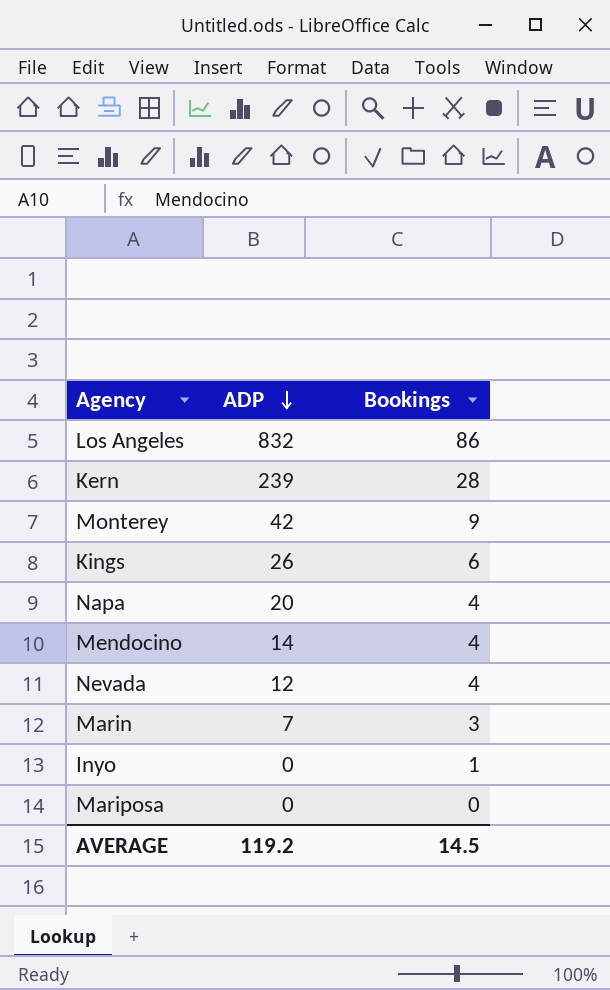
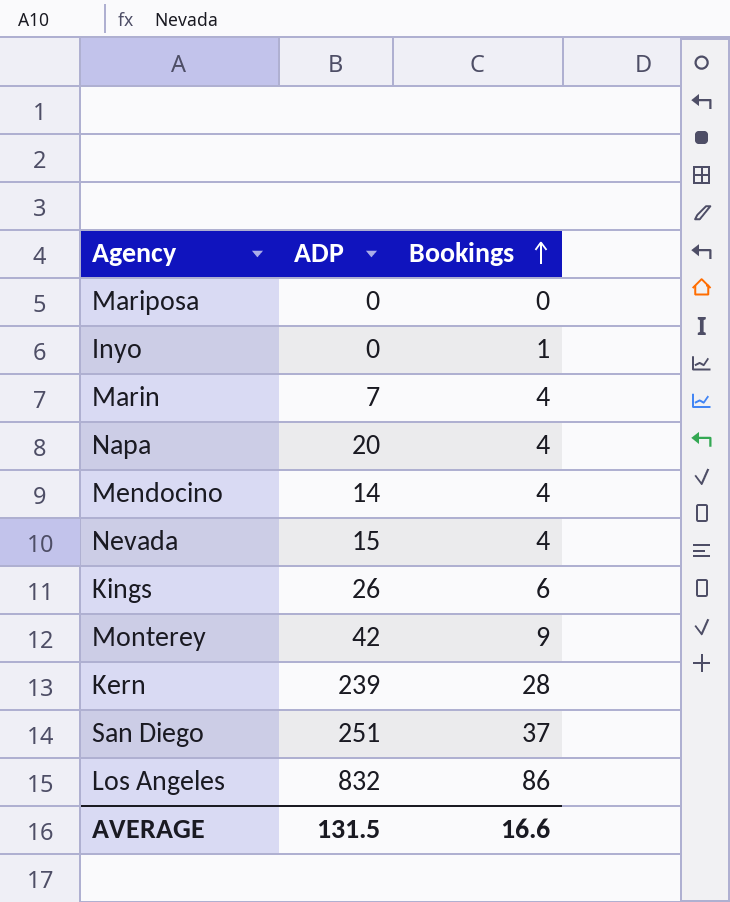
row order: ADP descending -> Bookings ascending
Marin | Bookings: 3 -> 4
Nevada | ADP: 12 -> 15
row San Diego: none -> 251 | 37
AVERAGE | ADP: 119.2 -> 131.5
AVERAGE | Bookings: 14.5 -> 16.6

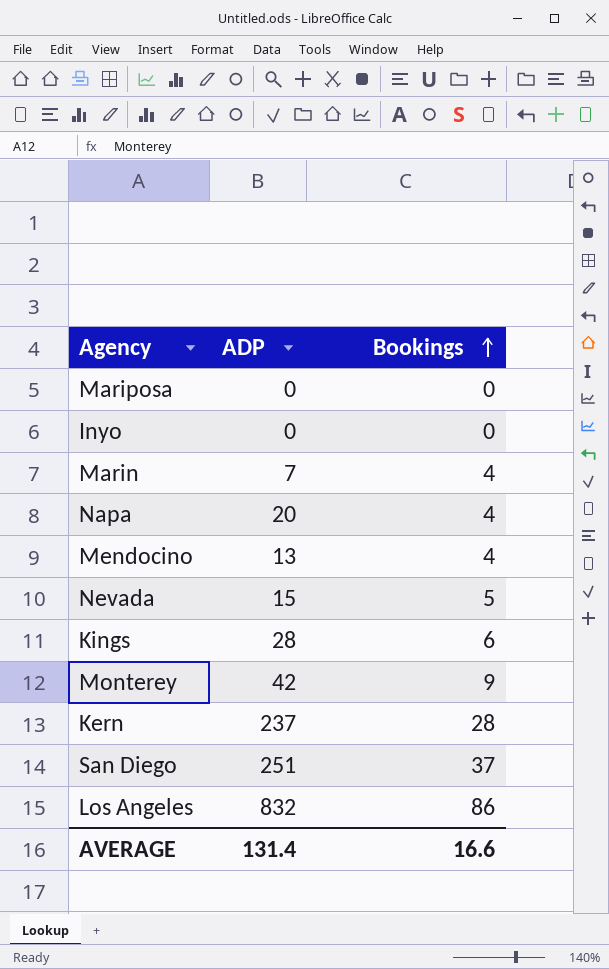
Inyo | Bookings: 1 -> 0
Mendocino | ADP: 14 -> 13
Nevada | Bookings: 4 -> 5
Kings | ADP: 26 -> 28
Kern | ADP: 239 -> 237
AVERAGE | ADP: 131.5 -> 131.4

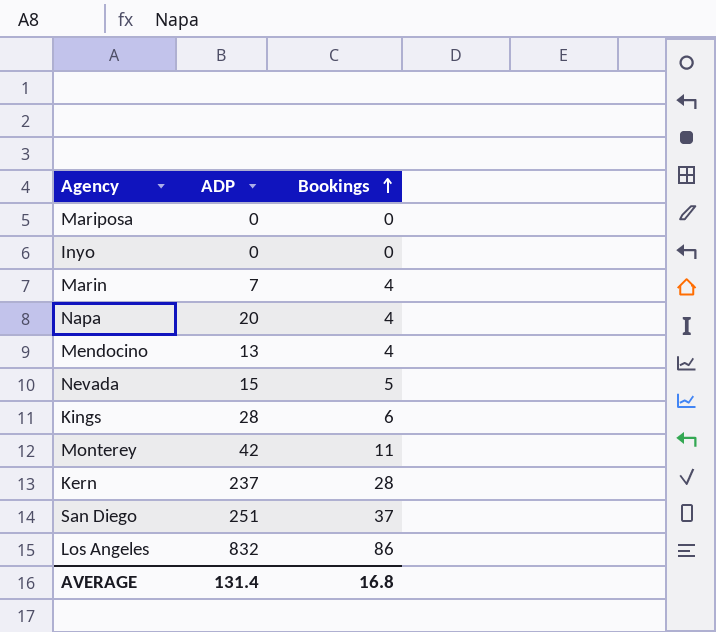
Monterey | Bookings: 9 -> 11
AVERAGE | Bookings: 16.6 -> 16.8

